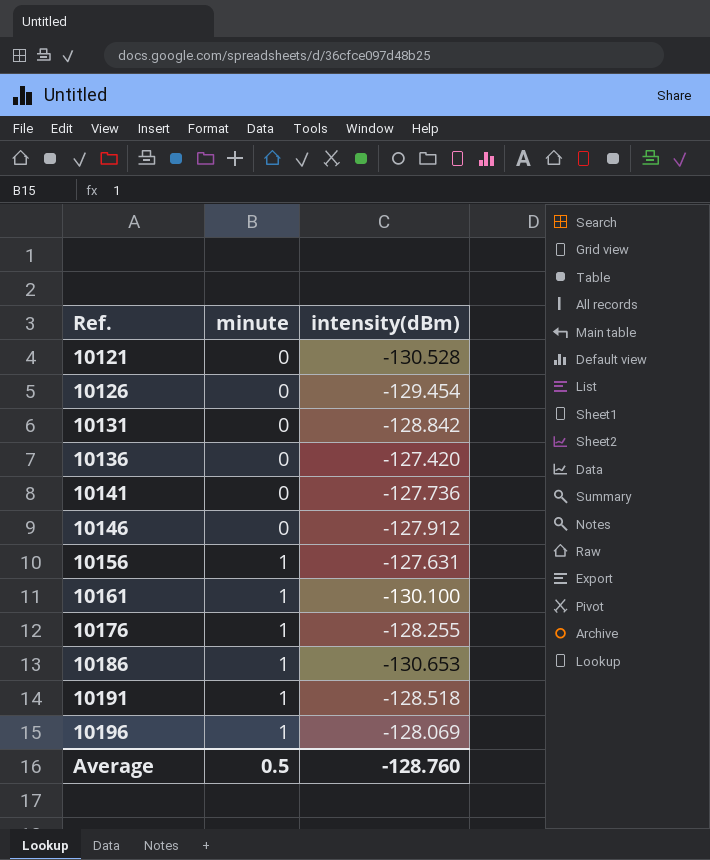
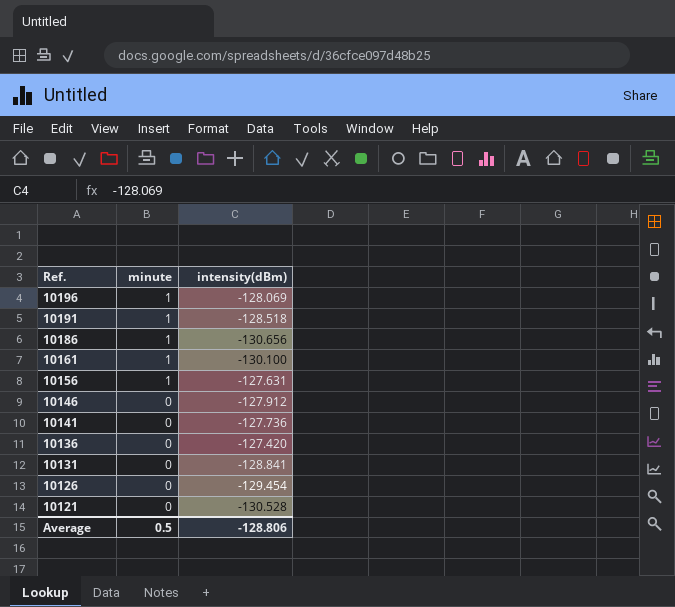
row order: Ref. ascending -> Ref. descending
row 10176: 1 | -128.255 -> none
10186 | intensity(dBm): -130.653 -> -130.656
10131 | intensity(dBm): -128.842 -> -128.841
Average | intensity(dBm): -128.760 -> -128.806

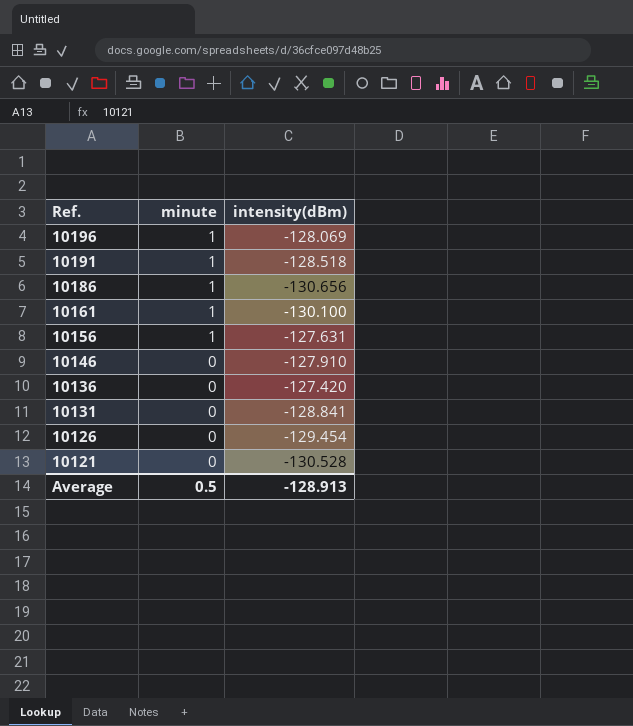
row 10141: 0 | -127.736 -> none
10146 | intensity(dBm): -127.912 -> -127.910
Average | intensity(dBm): -128.806 -> -128.913

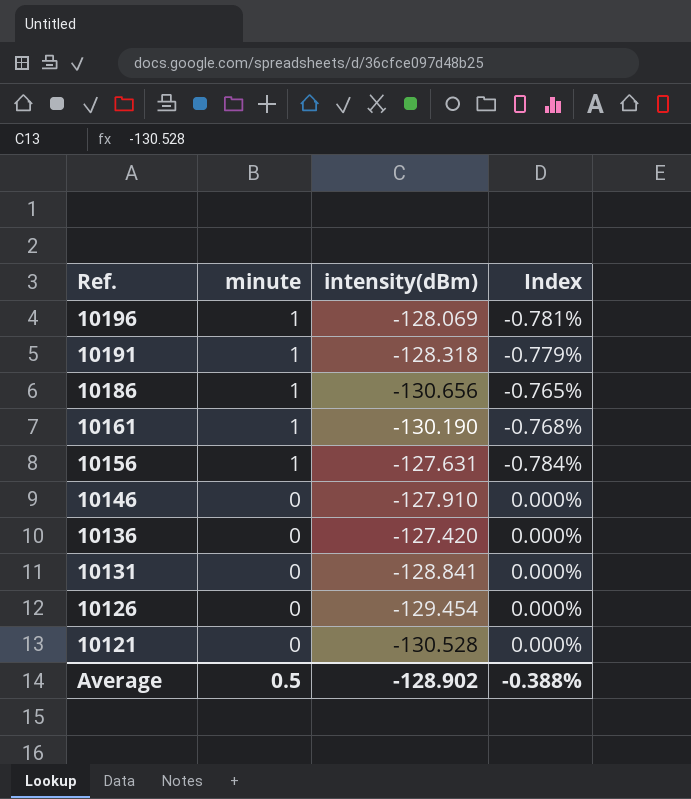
column Index | formula: none -> [minute] / [intensity(dBm)]
10191 | intensity(dBm): -128.518 -> -128.318
10161 | intensity(dBm): -130.100 -> -130.190
Average | intensity(dBm): -128.913 -> -128.902

